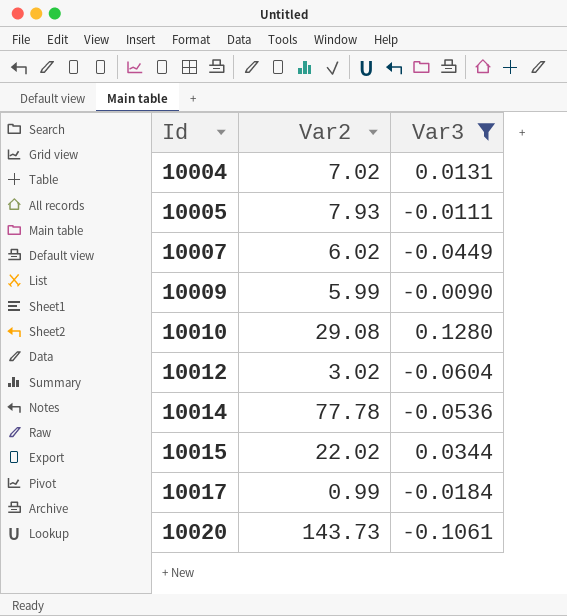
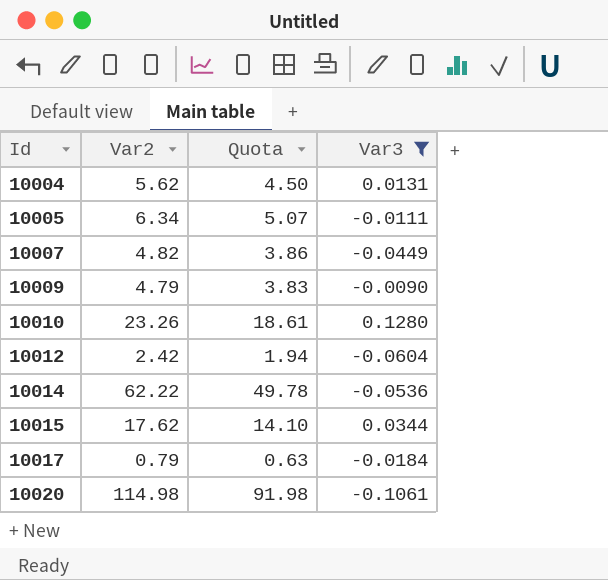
column Quota | formula: none -> [Var2] * 0.8
10004 | Var2: 7.02 -> 5.62
10005 | Var2: 7.93 -> 6.34
10007 | Var2: 6.02 -> 4.82
10009 | Var2: 5.99 -> 4.79
10010 | Var2: 29.08 -> 23.26
10012 | Var2: 3.02 -> 2.42
10014 | Var2: 77.78 -> 62.22
10015 | Var2: 22.02 -> 17.62
10017 | Var2: 0.99 -> 0.79
10020 | Var2: 143.73 -> 114.98

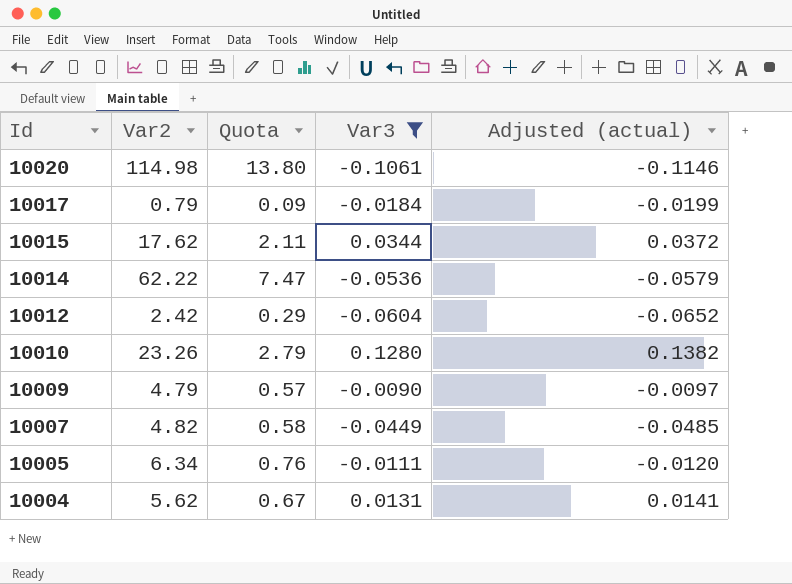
row order: Id ascending -> Id descending
column Quota | formula: [Var2] * 0.8 -> [Var2] * 0.12
column Adjusted (actual) | formula: none -> [Var3] * 1.08

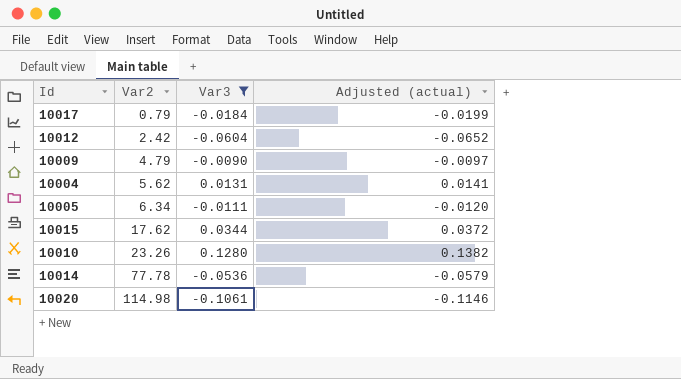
row order: Id descending -> Var2 ascending
column Quota | formula: [Var2] * 0.12 -> none
row 10007: 4.82 | 0.58 | -0.0449 | -0.0485 -> none
10014 | Var2: 62.22 -> 77.78

